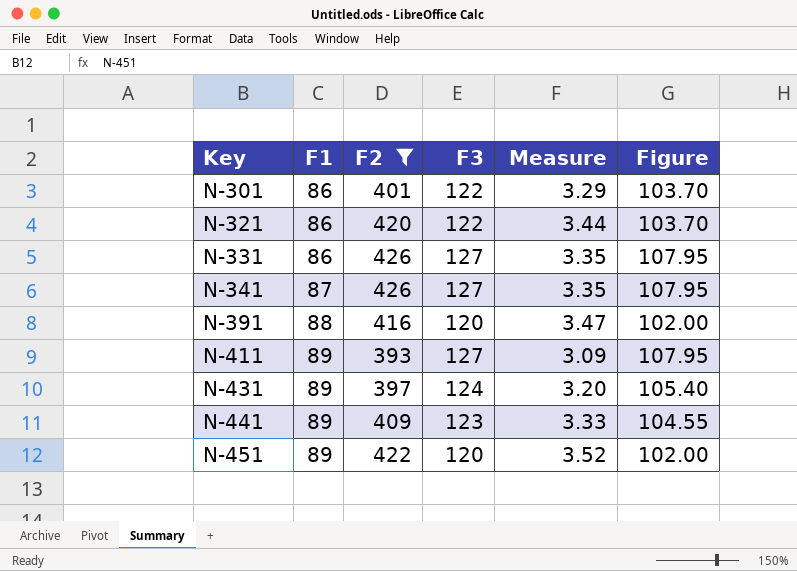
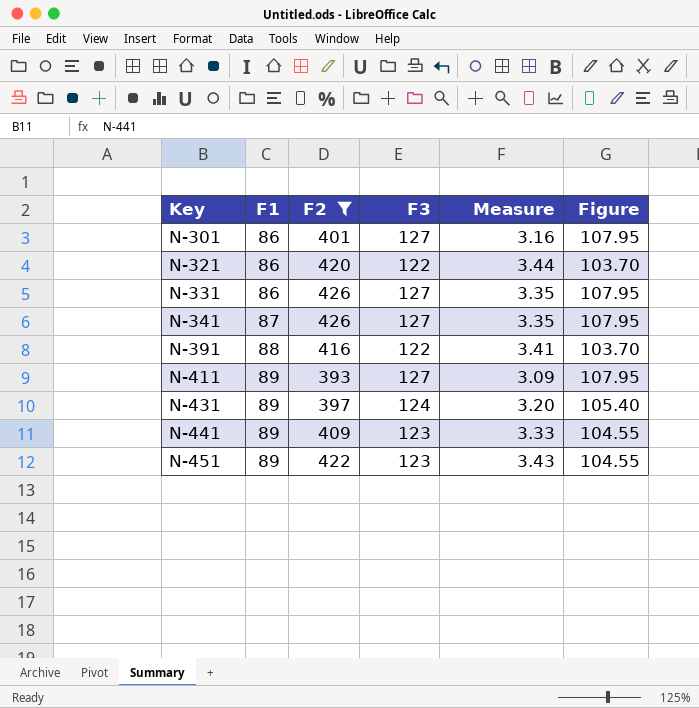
N-301 | F3: 122 -> 127
N-301 | Measure: 3.29 -> 3.16
N-301 | Figure: 103.70 -> 107.95
N-391 | F3: 120 -> 122
N-391 | Measure: 3.47 -> 3.41
N-391 | Figure: 102.00 -> 103.70
N-451 | F3: 120 -> 123
N-451 | Measure: 3.52 -> 3.43
N-451 | Figure: 102.00 -> 104.55

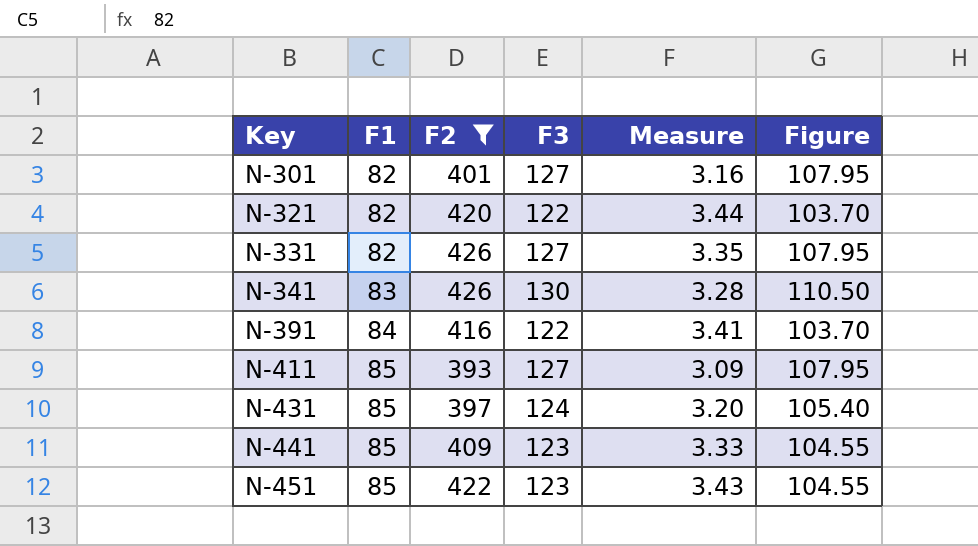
N-301 | F1: 86 -> 82
N-321 | F1: 86 -> 82
N-331 | F1: 86 -> 82
N-341 | F1: 87 -> 83
N-341 | F3: 127 -> 130
N-341 | Measure: 3.35 -> 3.28
N-341 | Figure: 107.95 -> 110.50
N-391 | F1: 88 -> 84
N-411 | F1: 89 -> 85
N-431 | F1: 89 -> 85
N-441 | F1: 89 -> 85
N-451 | F1: 89 -> 85

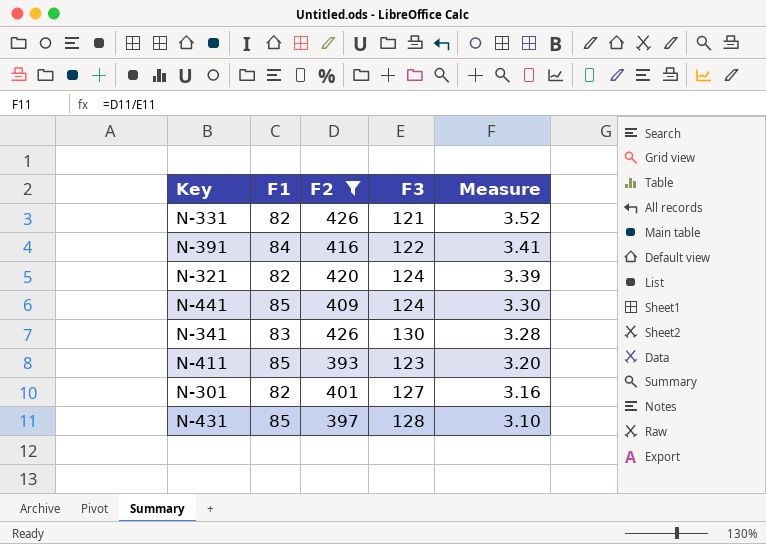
row order: Key ascending -> Measure descending
column Figure | formula: [F3] * 0.85 -> none
row N-451: 85 | 422 | 123 | 3.43 | 104.55 -> none
N-331 | F3: 127 -> 121
N-331 | Measure: 3.35 -> 3.52
N-321 | F3: 122 -> 124
N-321 | Measure: 3.44 -> 3.39
N-441 | F3: 123 -> 124
N-441 | Measure: 3.33 -> 3.30
N-411 | F3: 127 -> 123
N-411 | Measure: 3.09 -> 3.20
N-431 | F3: 124 -> 128
N-431 | Measure: 3.20 -> 3.10

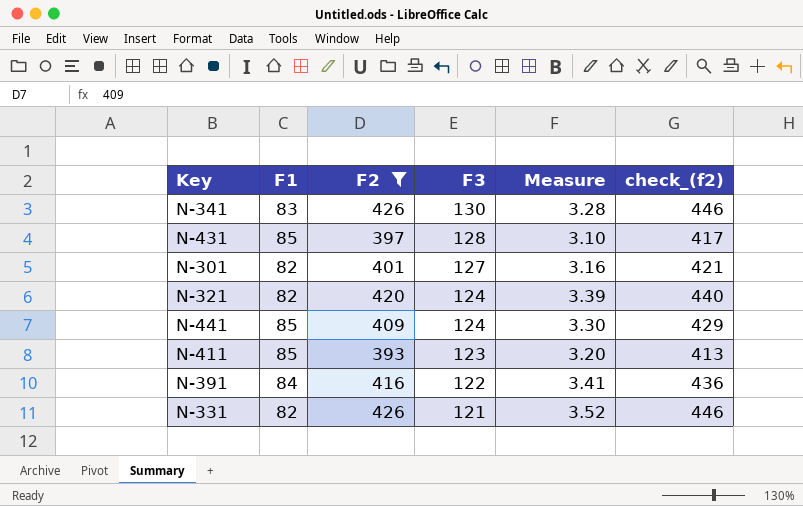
row order: Measure descending -> F3 descending
column check_(f2) | formula: none -> [F2] + 20

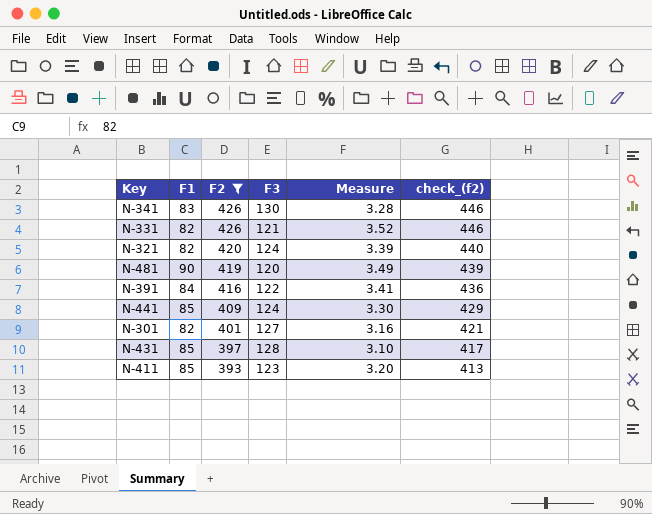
row order: F3 descending -> F2 descending
row N-481: none -> 90 | 419 | 120 | 3.49 | 439

